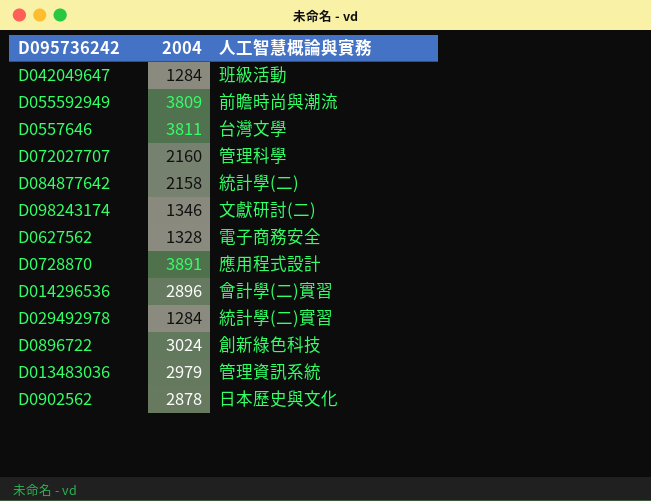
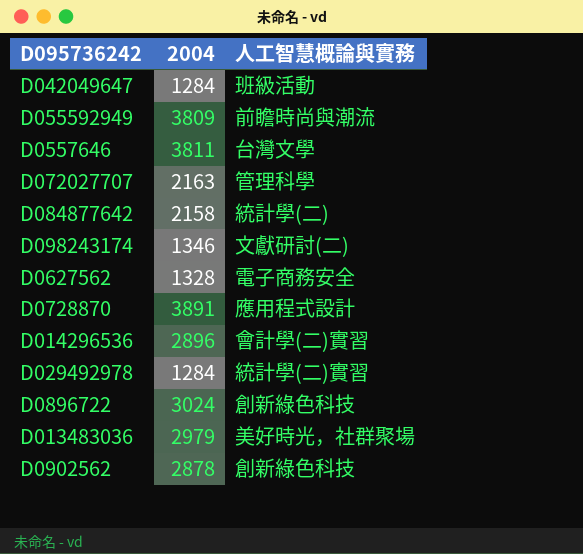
D072027707 | 2004: 2160 -> 2163
D013483036 | 人工智慧概論與實務: 管理資訊系統 -> 美好時光，社群聚場
D0902562 | 人工智慧概論與實務: 日本歷史與文化 -> 創新綠色科技

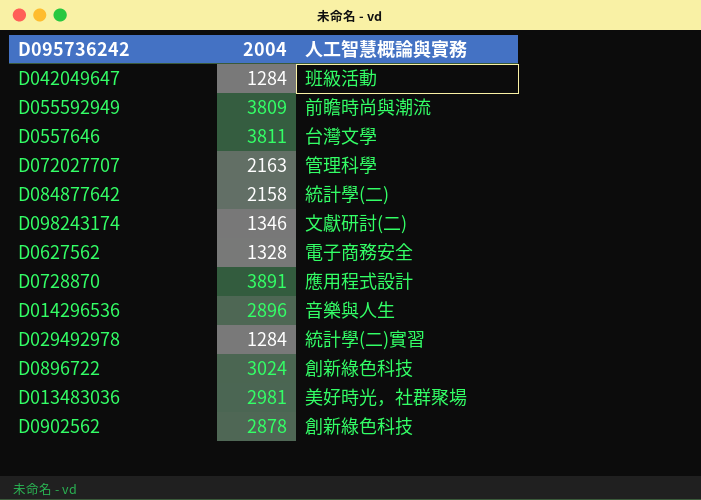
D014296536 | 人工智慧概論與實務: 會計學(二)實習 -> 音樂與人生
D013483036 | 2004: 2979 -> 2981

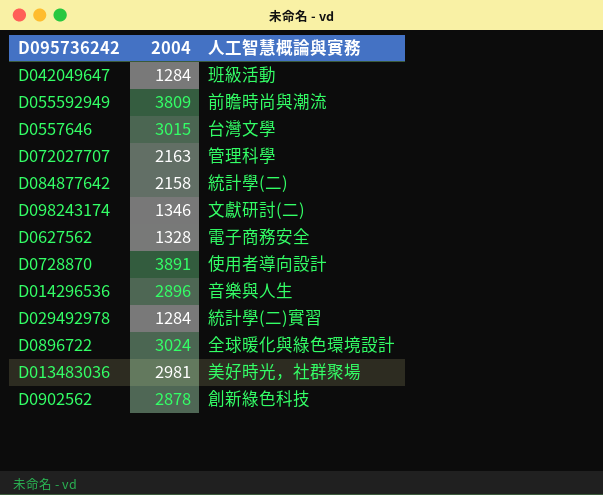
D0557646 | 2004: 3811 -> 3015
D0728870 | 人工智慧概論與實務: 應用程式設計 -> 使用者導向設計
D0896722 | 人工智慧概論與實務: 創新綠色科技 -> 全球暖化與綠色環境設計

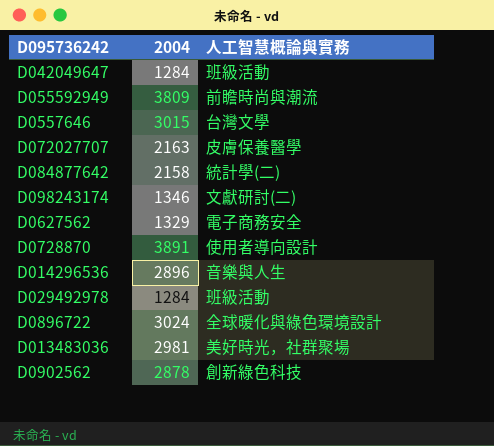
D072027707 | 人工智慧概論與實務: 管理科學 -> 皮膚保養醫學
D0627562 | 2004: 1328 -> 1329
D029492978 | 人工智慧概論與實務: 統計學(二)實習 -> 班級活動

